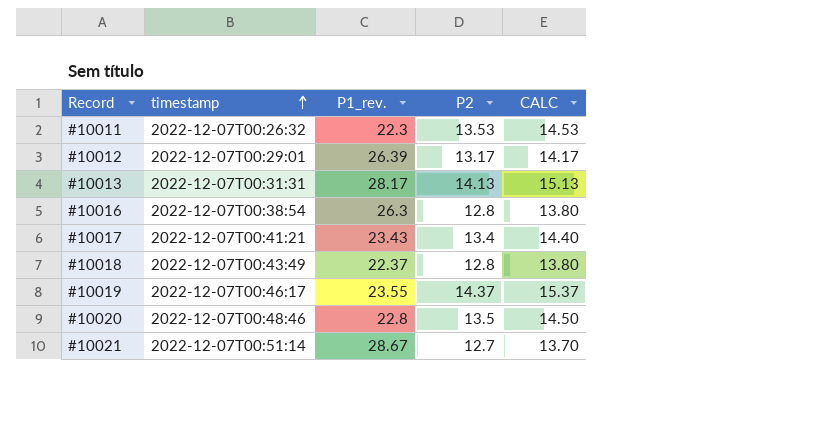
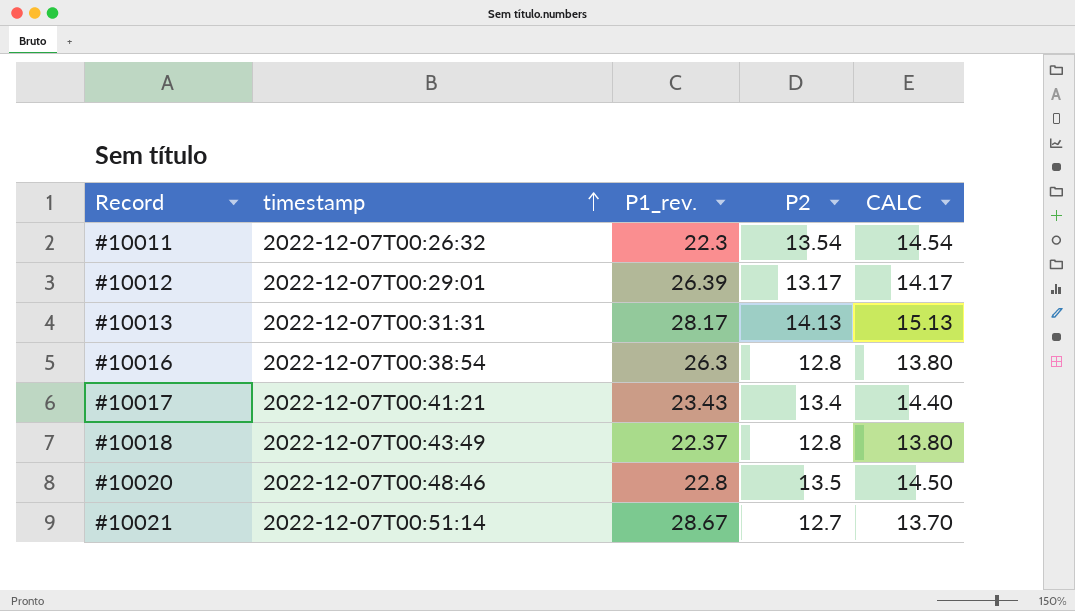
row #10019: 2022-12-07T00:46:17 | 23.55 | 14.37 | 15.37 -> none
#10011 | P2: 13.53 -> 13.54
#10011 | CALC: 14.53 -> 14.54

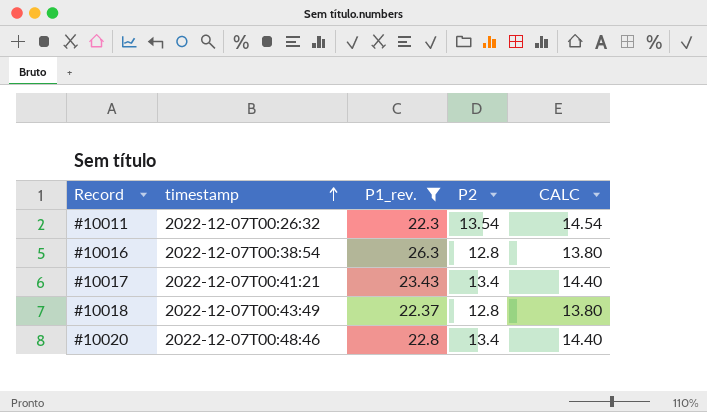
filter: none -> P1_rev. <= 26.3
#10020 | P2: 13.5 -> 13.4
#10020 | CALC: 14.50 -> 14.40

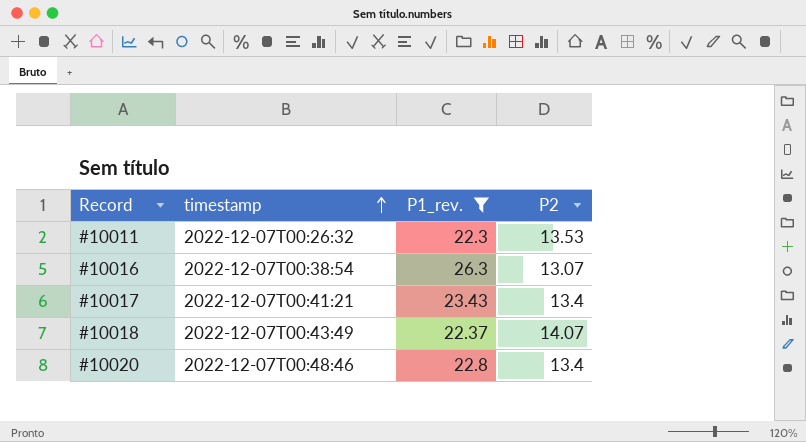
column CALC | formula: [P2] + 1 -> none
#10011 | P2: 13.54 -> 13.53
#10016 | P2: 12.8 -> 13.07
#10018 | P2: 12.8 -> 14.07

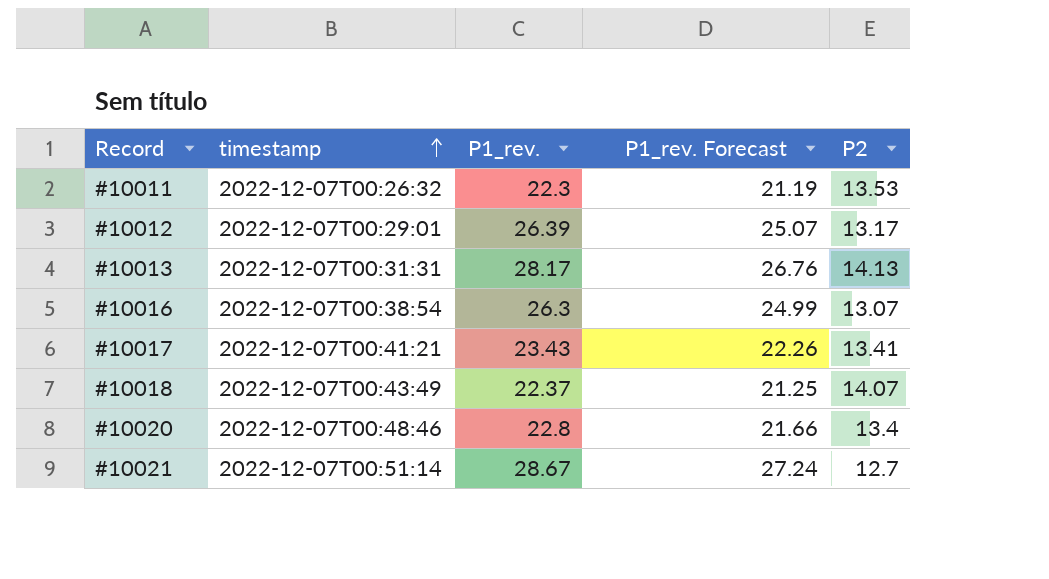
filter: P1_rev. <= 26.3 -> none
column P1_rev. Forecast | formula: none -> [P1_rev.] * 0.95
#10017 | P2: 13.4 -> 13.41

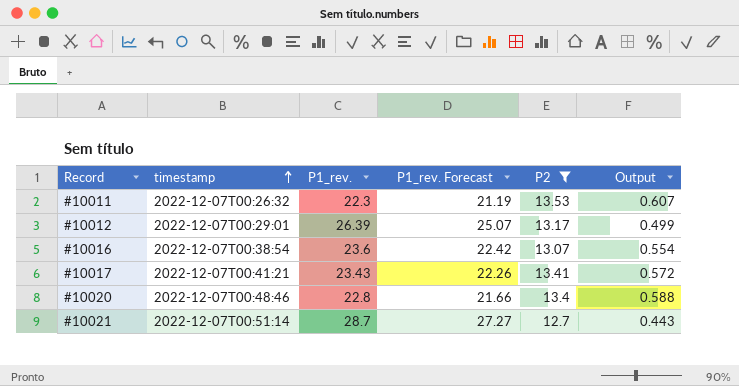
filter: none -> P2 <= 13.53
column Output | formula: none -> [P2] / [P1_rev.]
#10016 | P1_rev.: 26.3 -> 23.6
#10016 | P1_rev. Forecast: 24.99 -> 22.42
#10021 | P1_rev.: 28.67 -> 28.7
#10021 | P1_rev. Forecast: 27.24 -> 27.27

